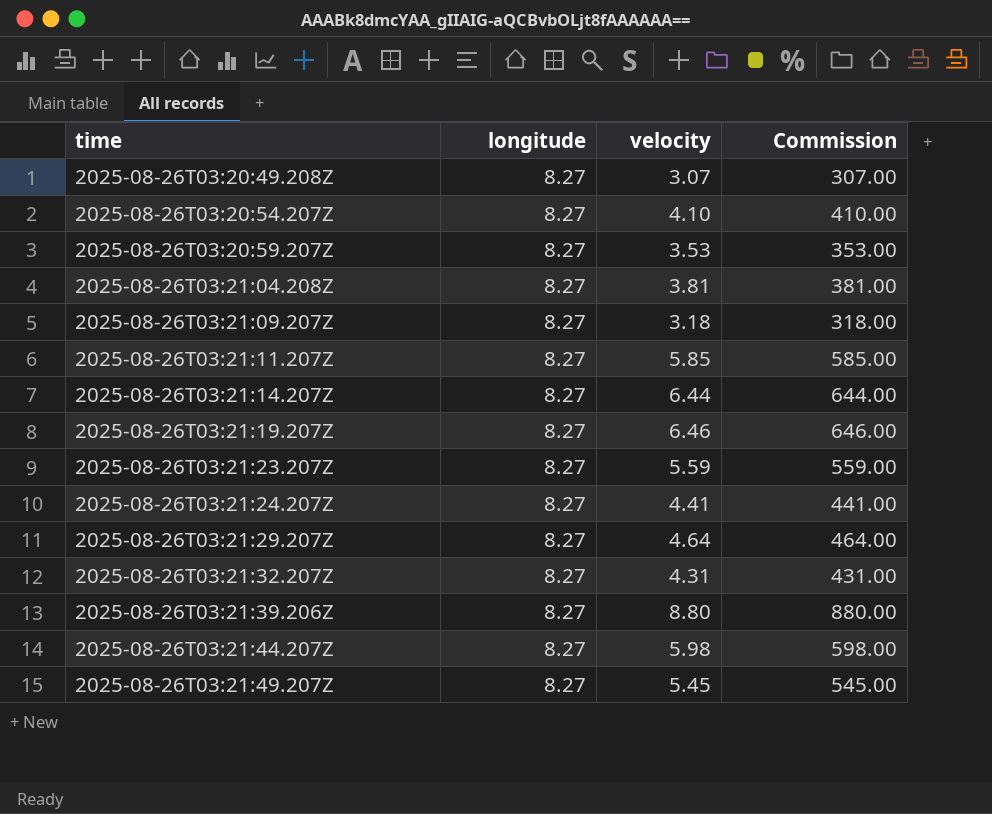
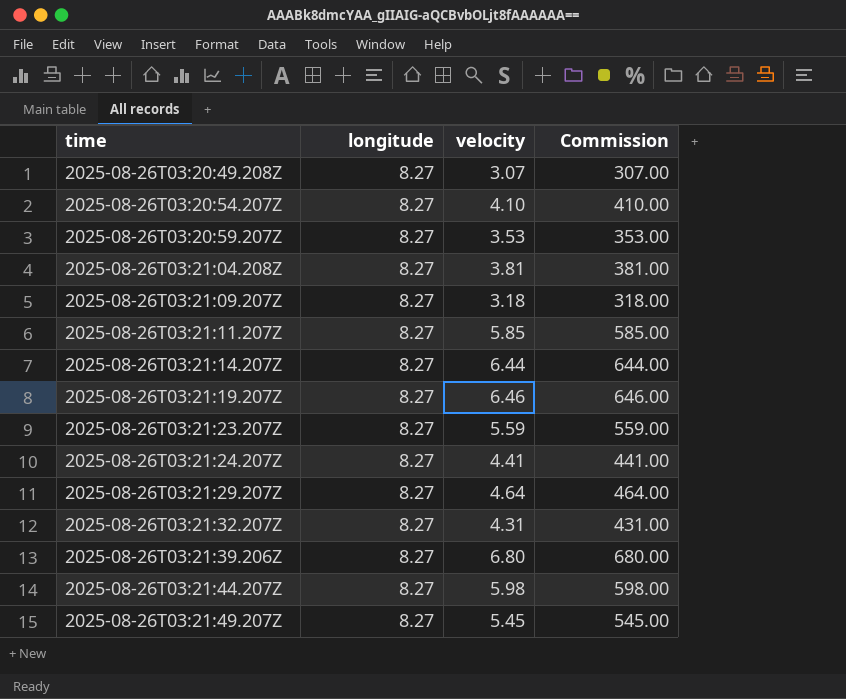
2025-08-26T03:21:39.206Z | velocity: 8.80 -> 6.80
2025-08-26T03:21:39.206Z | Commission: 880.00 -> 680.00

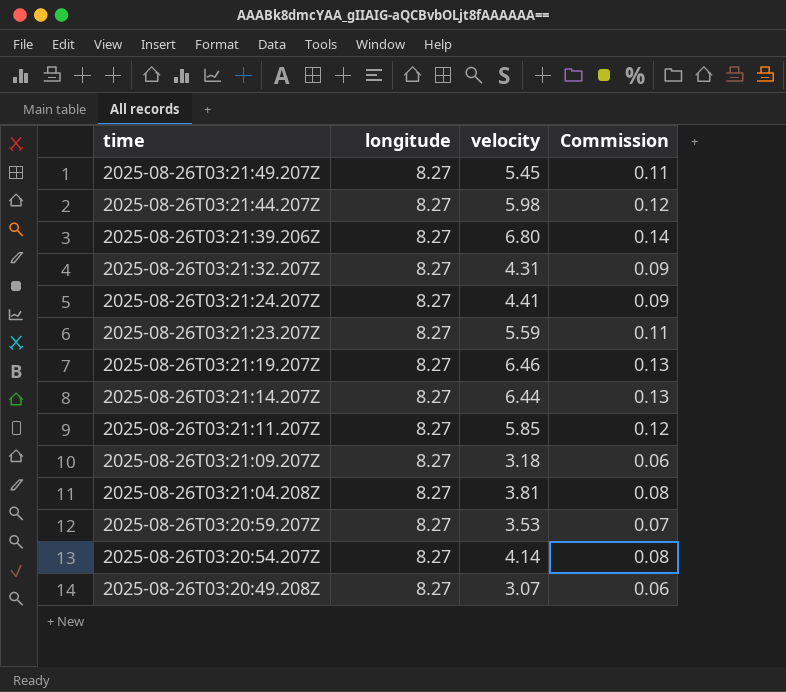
row order: time ascending -> time descending
column Commission | formula: [velocity] * 100 -> [velocity] * 0.02
row 2025-08-26T03:21:29.207Z: 8.27 | 4.64 | 464.00 -> none
2025-08-26T03:20:54.207Z | velocity: 4.10 -> 4.14

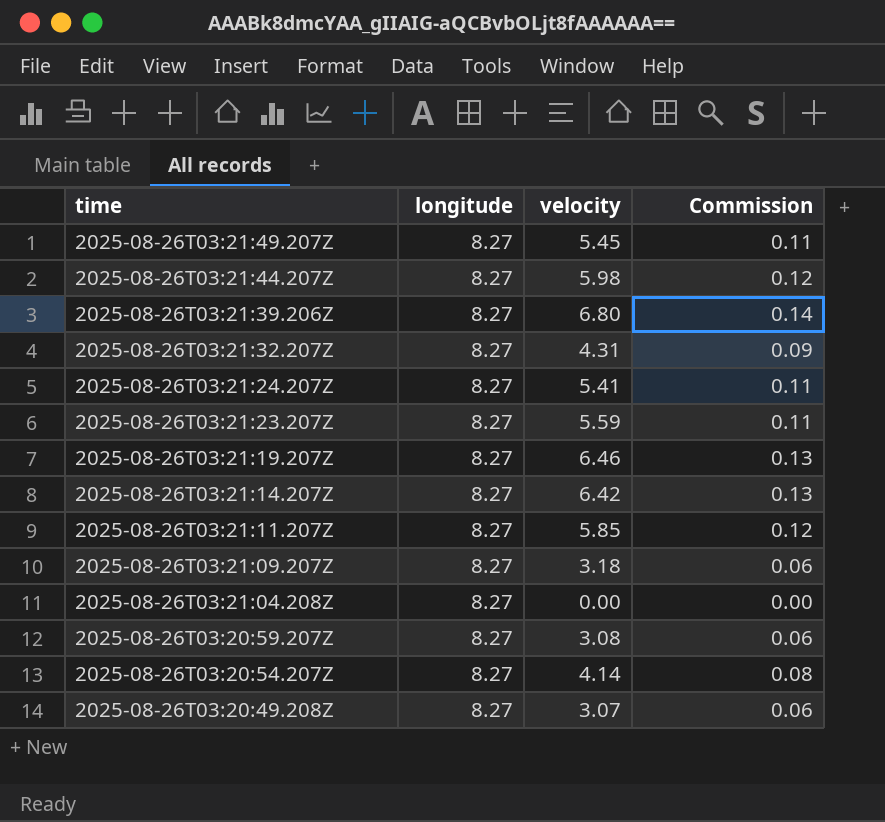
2025-08-26T03:21:24.207Z | velocity: 4.41 -> 5.41
2025-08-26T03:21:24.207Z | Commission: 0.09 -> 0.11
2025-08-26T03:21:14.207Z | velocity: 6.44 -> 6.42
2025-08-26T03:21:04.208Z | velocity: 3.81 -> 0.00
2025-08-26T03:21:04.208Z | Commission: 0.08 -> 0.00
2025-08-26T03:20:59.207Z | velocity: 3.53 -> 3.08
2025-08-26T03:20:59.207Z | Commission: 0.07 -> 0.06

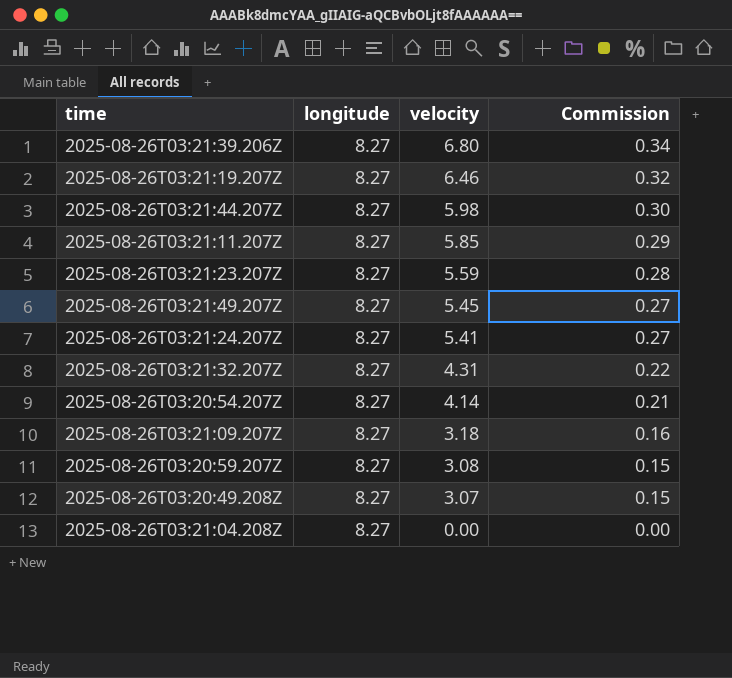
row order: time descending -> velocity descending
column Commission | formula: [velocity] * 0.02 -> [velocity] * 0.05
row 2025-08-26T03:21:14.207Z: 8.27 | 6.42 | 0.13 -> none

